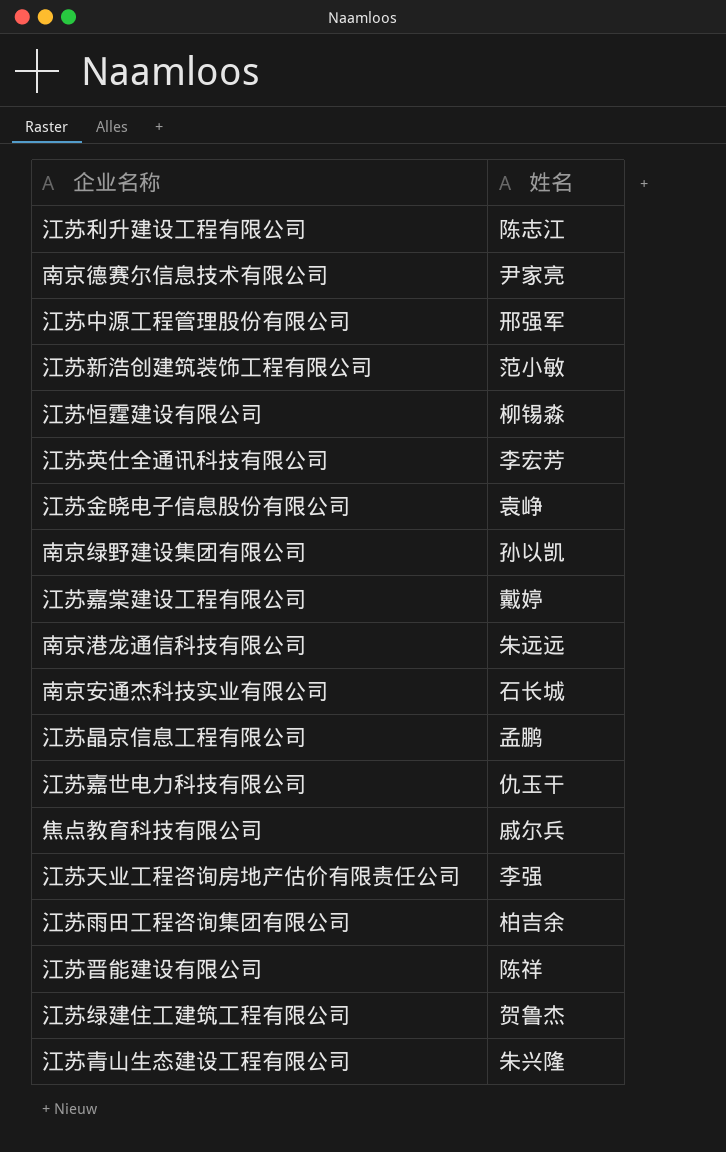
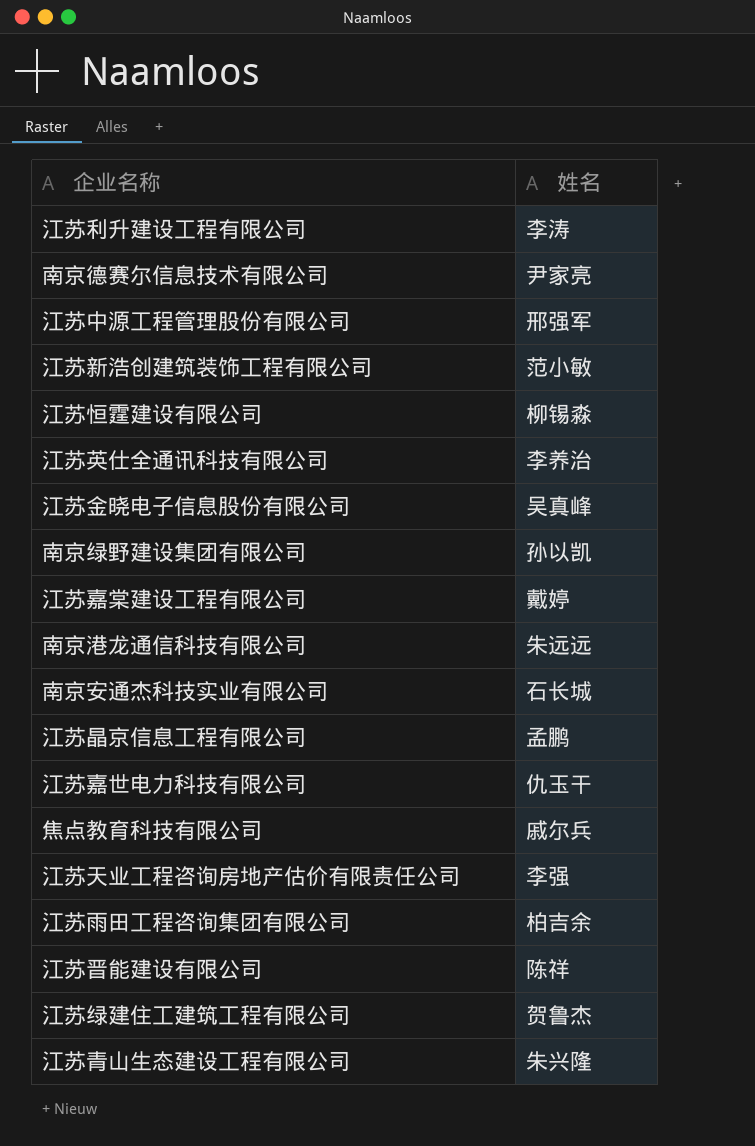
江苏利升建设工程有限公司 | 姓名: 陈志江 -> 李涛
江苏英仕全通讯科技有限公司 | 姓名: 李宏芳 -> 李养治
江苏金晓电子信息股份有限公司 | 姓名: 袁峥 -> 吴真峰

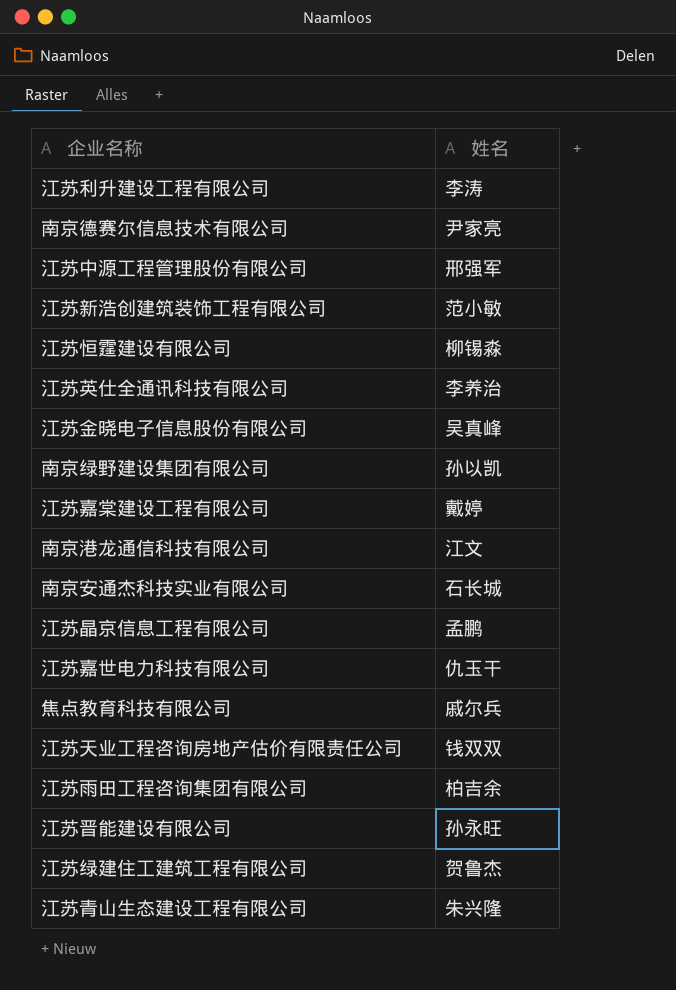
南京港龙通信科技有限公司 | 姓名: 朱远远 -> 江文
江苏天业工程咨询房地产估价有限责任公司 | 姓名: 李强 -> 钱双双
江苏晋能建设有限公司 | 姓名: 陈祥 -> 孙永旺

